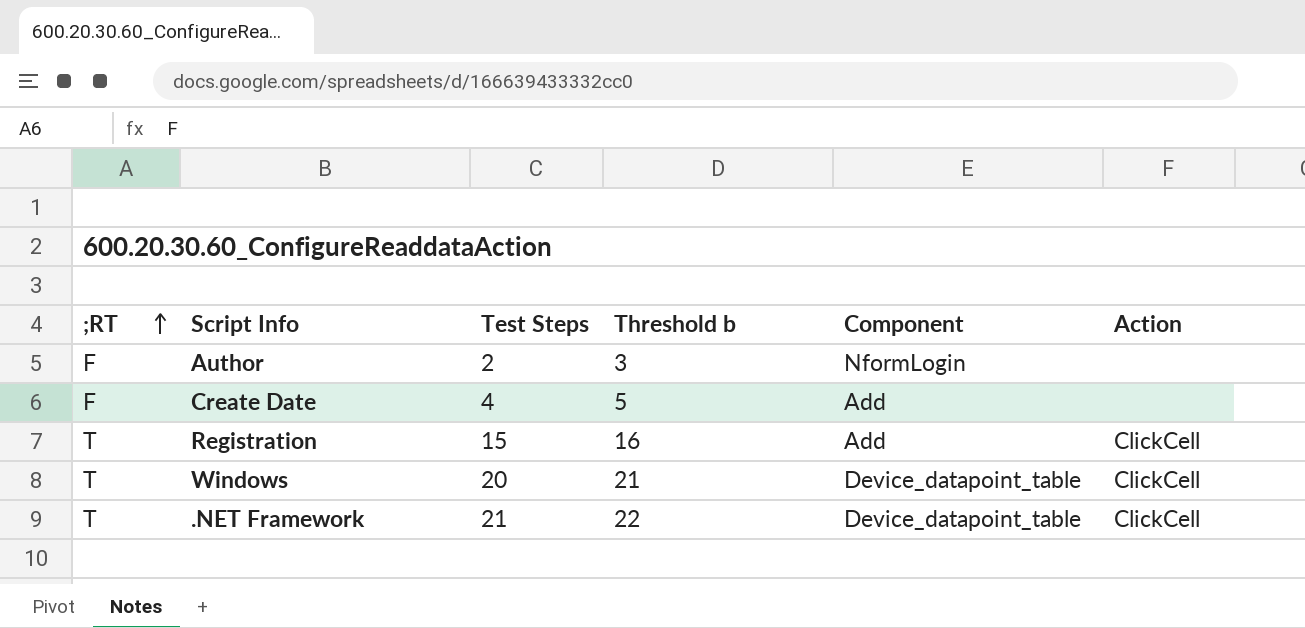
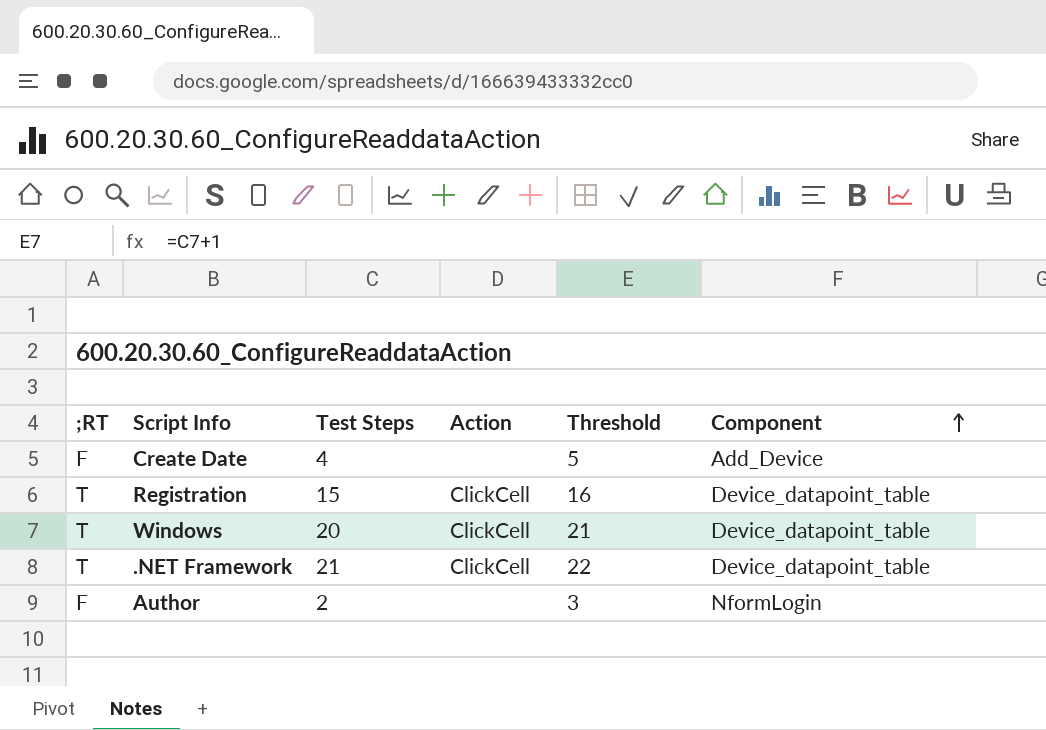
row order: ;RT ascending -> Component ascending
column Action | position: 6 -> 4
column name: Threshold b -> Threshold
Create Date | Component: Add -> Add_Device
Registration | Component: Add -> Device_datapoint_table

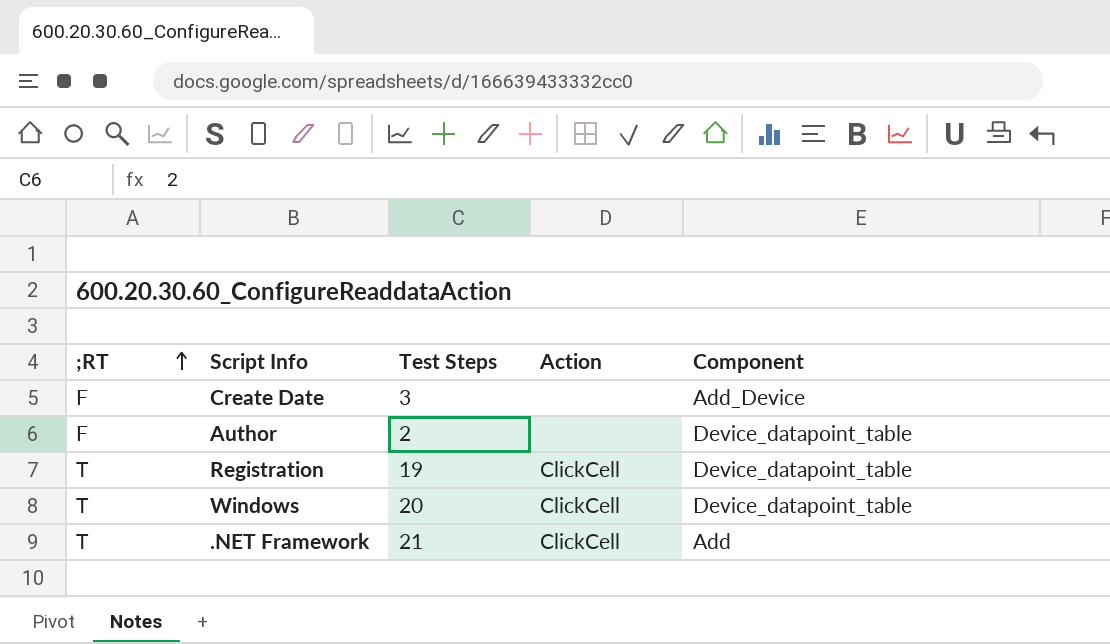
row order: Component ascending -> ;RT ascending
column Threshold | formula: [Test Steps] + 1 -> none
Create Date | Test Steps: 4 -> 3
Author | Component: NformLogin -> Device_datapoint_table
Registration | Test Steps: 15 -> 19
.NET Framework | Component: Device_datapoint_table -> Add

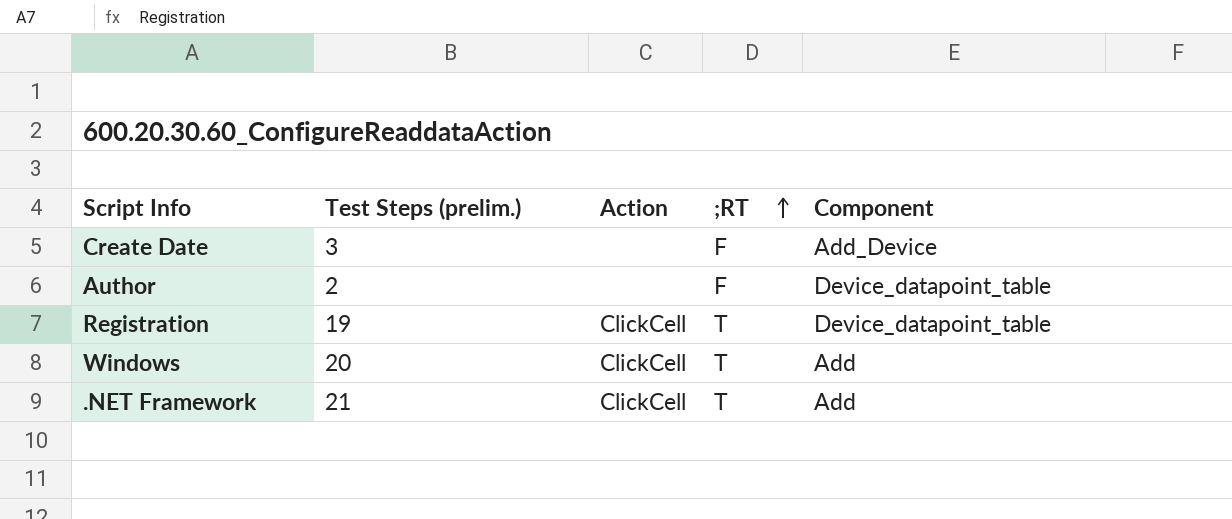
column name: Test Steps -> Test Steps (prelim.)
column ;RT | position: 1 -> 4
Windows | Component: Device_datapoint_table -> Add

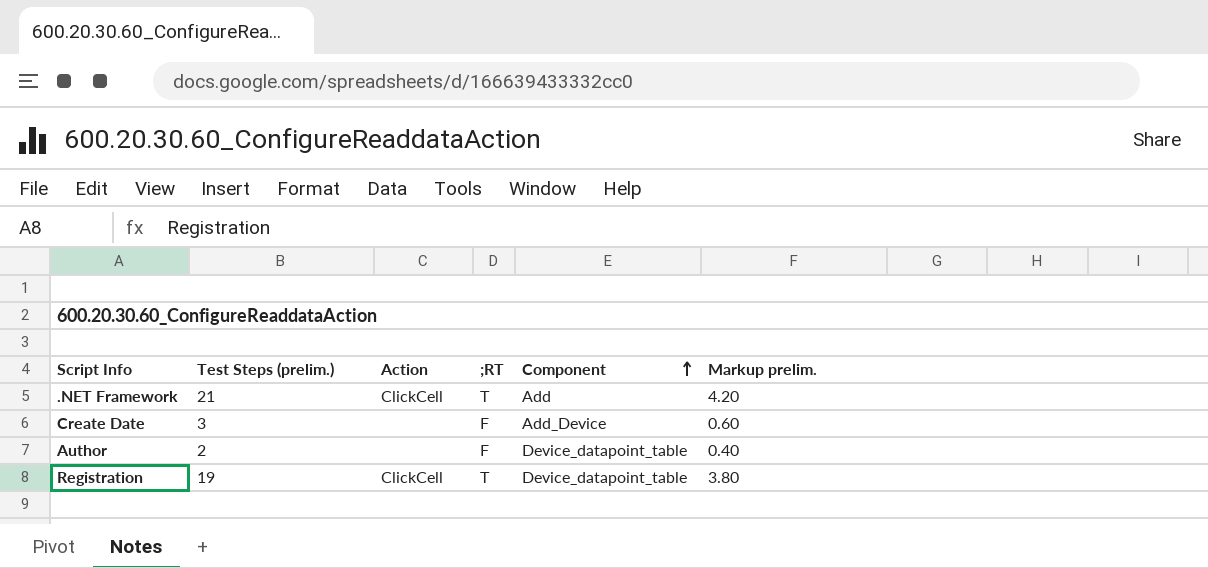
row order: ;RT ascending -> Component ascending
column Markup prelim. | formula: none -> [Test Steps (prelim.)] * 0.2
row Windows: 20 | ClickCell | T | Add -> none

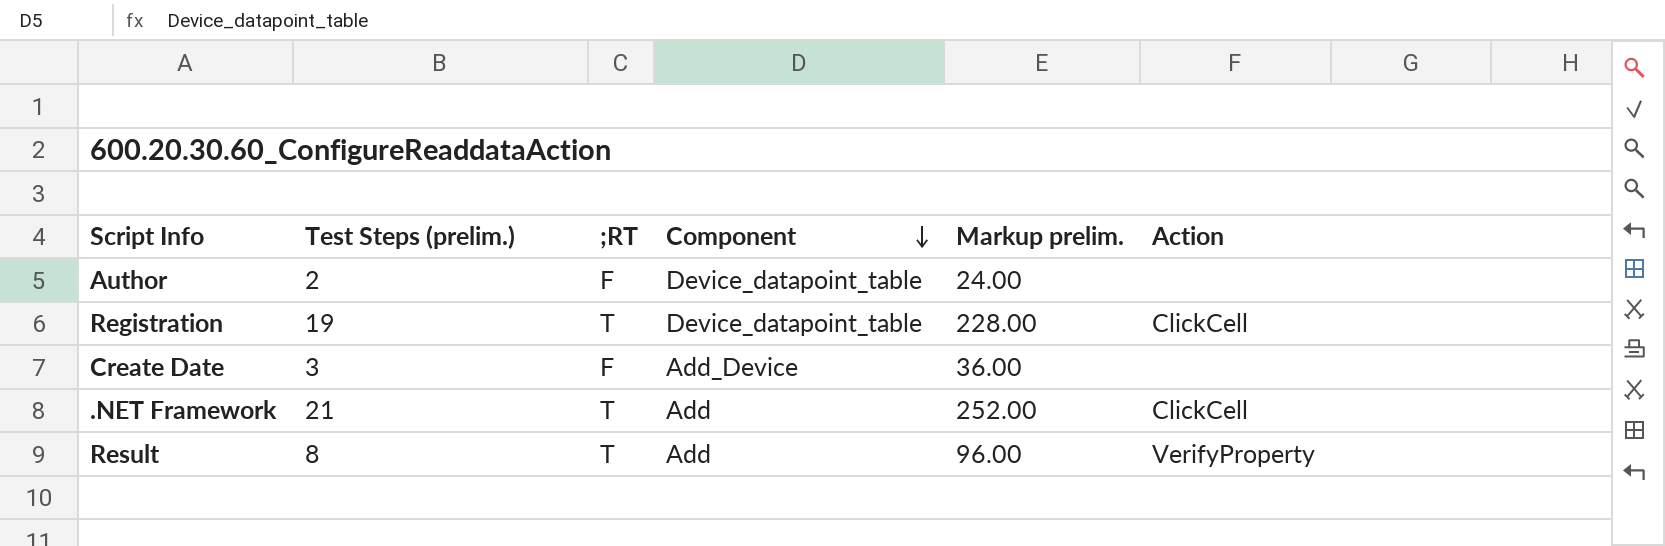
row order: Component ascending -> Component descending
column Markup prelim. | formula: [Test Steps (prelim.)] * 0.2 -> [Test Steps (prelim.)] * 12
column Action | position: 3 -> 6
row Result: none -> 8 | T | Add | 96.00 | VerifyProperty

